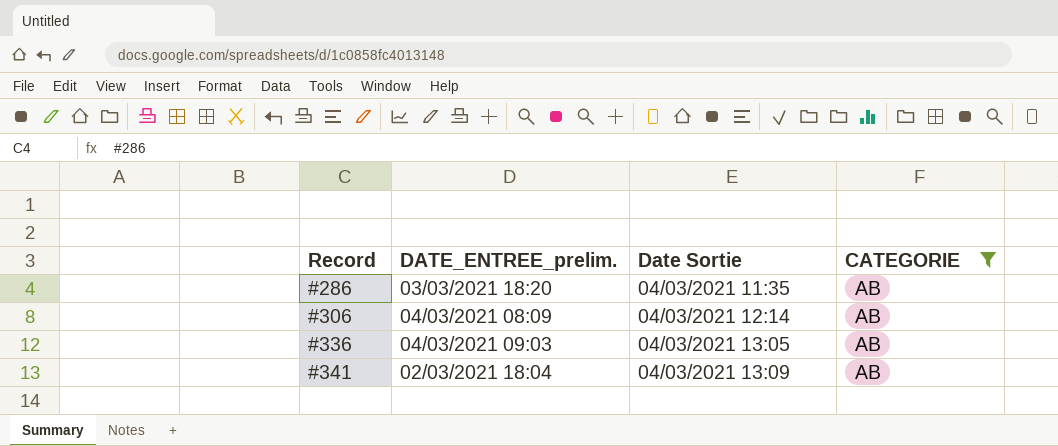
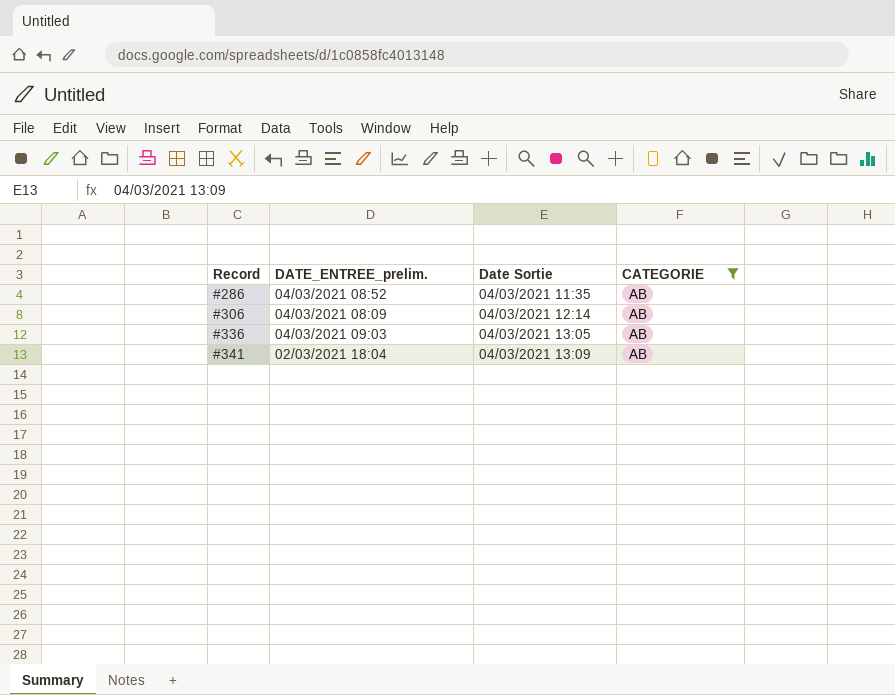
#286 | DATE_ENTREE_prelim.: 03/03/2021 18:20 -> 04/03/2021 08:52

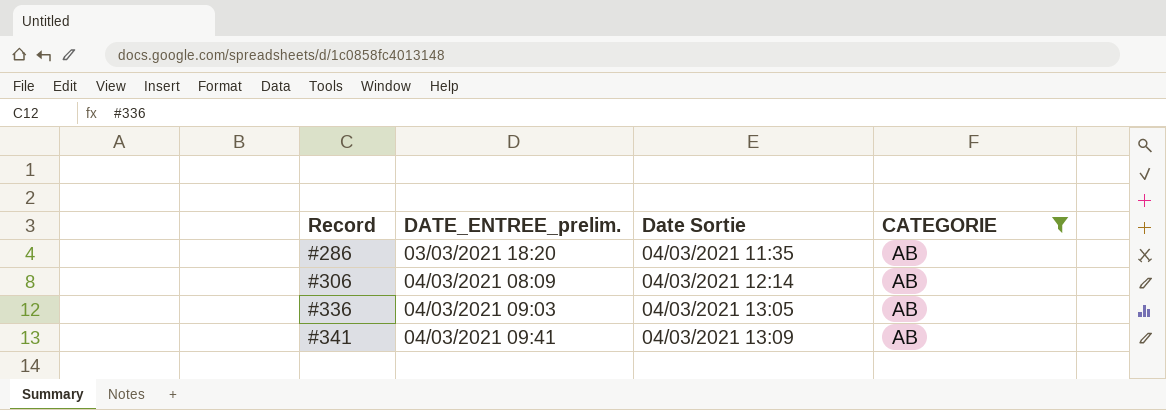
#286 | DATE_ENTREE_prelim.: 04/03/2021 08:52 -> 03/03/2021 18:20
#341 | DATE_ENTREE_prelim.: 02/03/2021 18:04 -> 04/03/2021 09:41

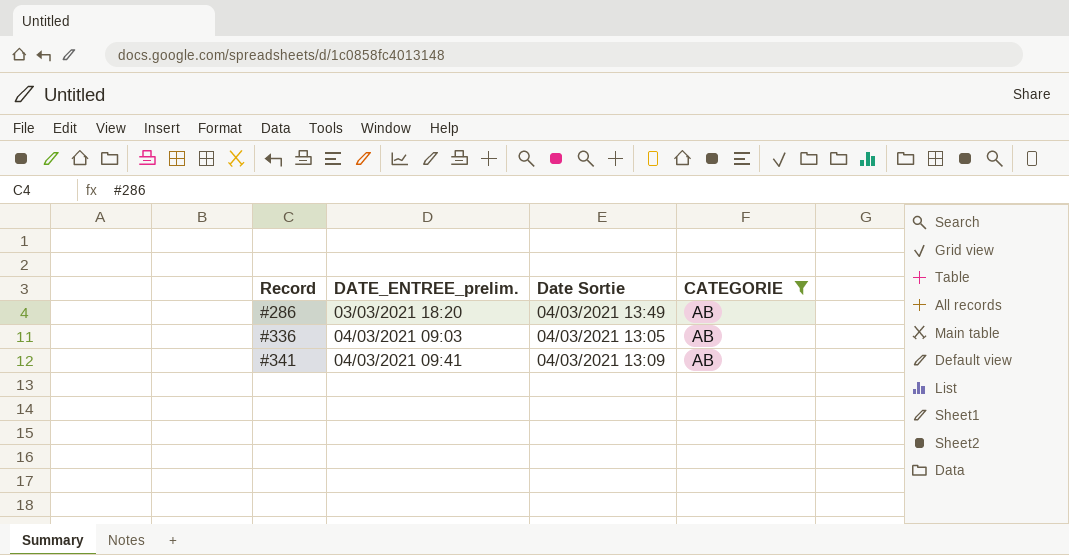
row #306: 04/03/2021 08:09 | 04/03/2021 12:14 | AB -> none
#286 | Date Sortie: 04/03/2021 11:35 -> 04/03/2021 13:49

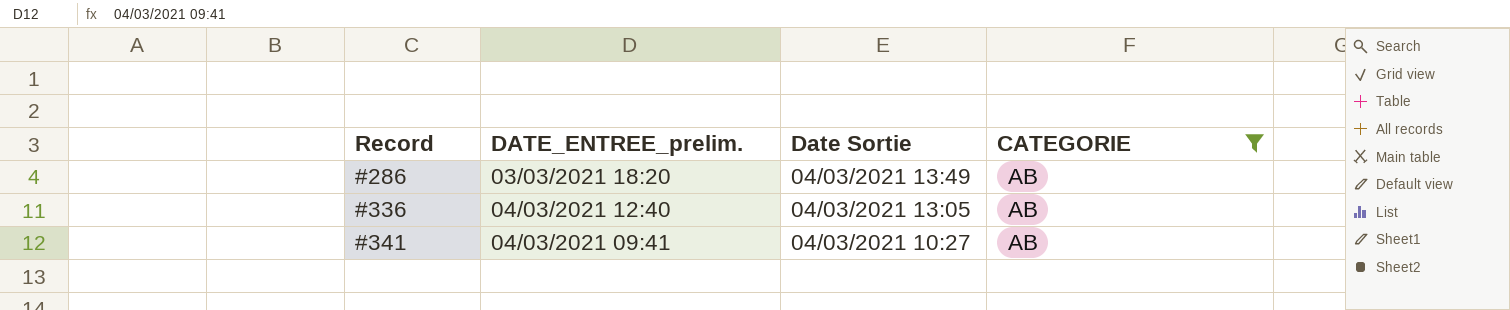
#336 | DATE_ENTREE_prelim.: 04/03/2021 09:03 -> 04/03/2021 12:40
#341 | Date Sortie: 04/03/2021 13:09 -> 04/03/2021 10:27

